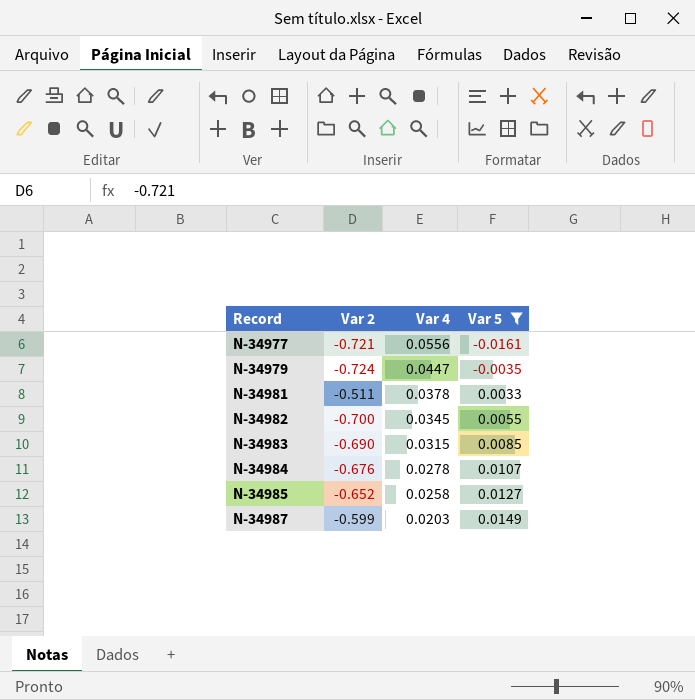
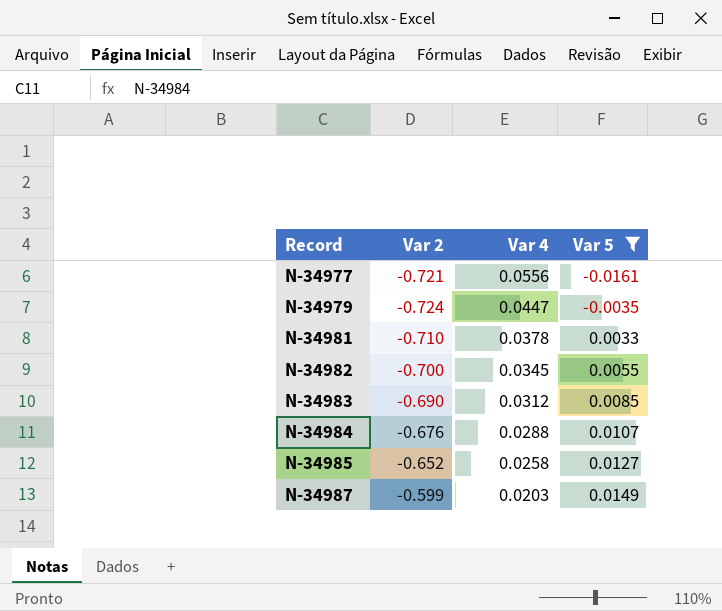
N-34981 | Var 2: -0.511 -> -0.710
N-34983 | Var 4: 0.0315 -> 0.0312
N-34984 | Var 4: 0.0278 -> 0.0288

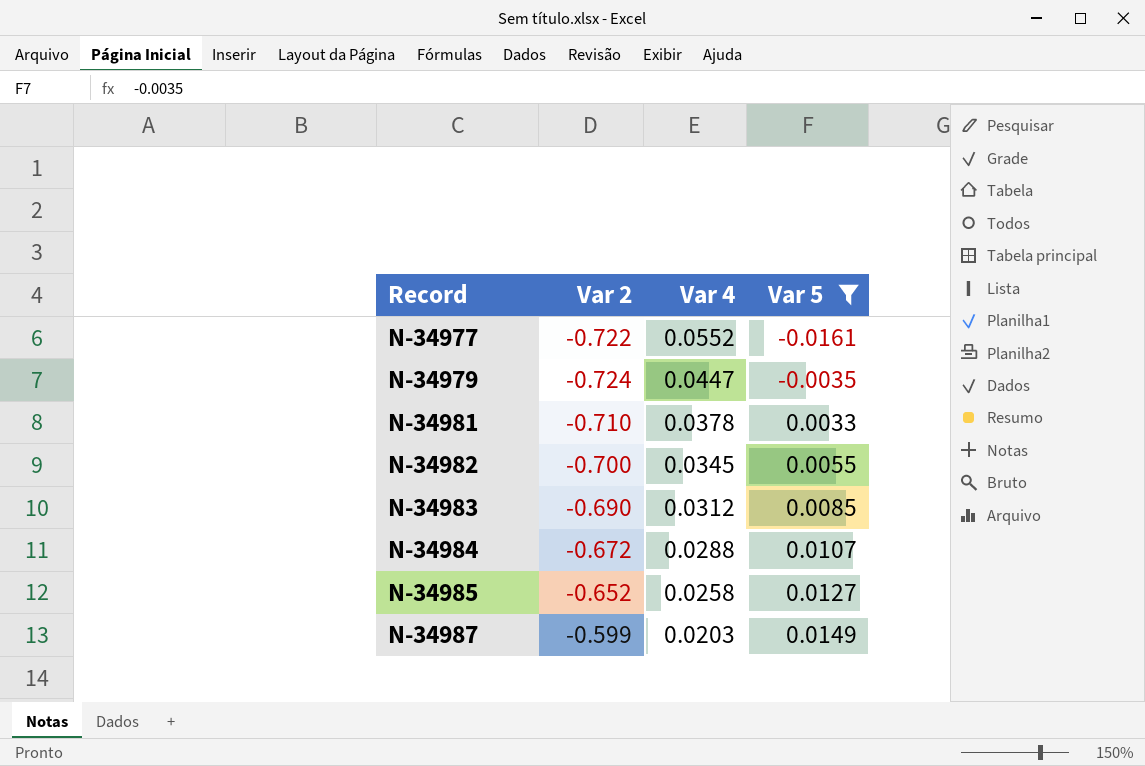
N-34977 | Var 2: -0.721 -> -0.722
N-34977 | Var 4: 0.0556 -> 0.0552
N-34984 | Var 2: -0.676 -> -0.672

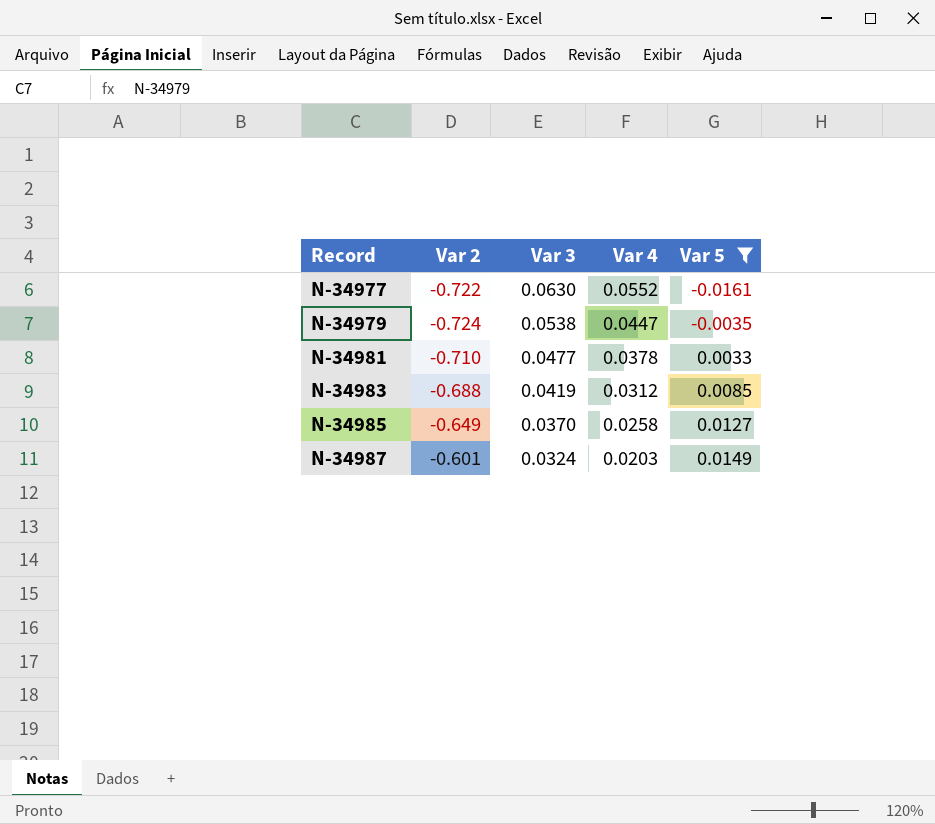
column Var 3 | position: none -> 3
row N-34982: -0.700 | 0.0345 | 0.0055 -> none
row N-34984: -0.672 | 0.0288 | 0.0107 -> none
N-34983 | Var 2: -0.690 -> -0.688
N-34985 | Var 2: -0.652 -> -0.649
N-34987 | Var 2: -0.599 -> -0.601

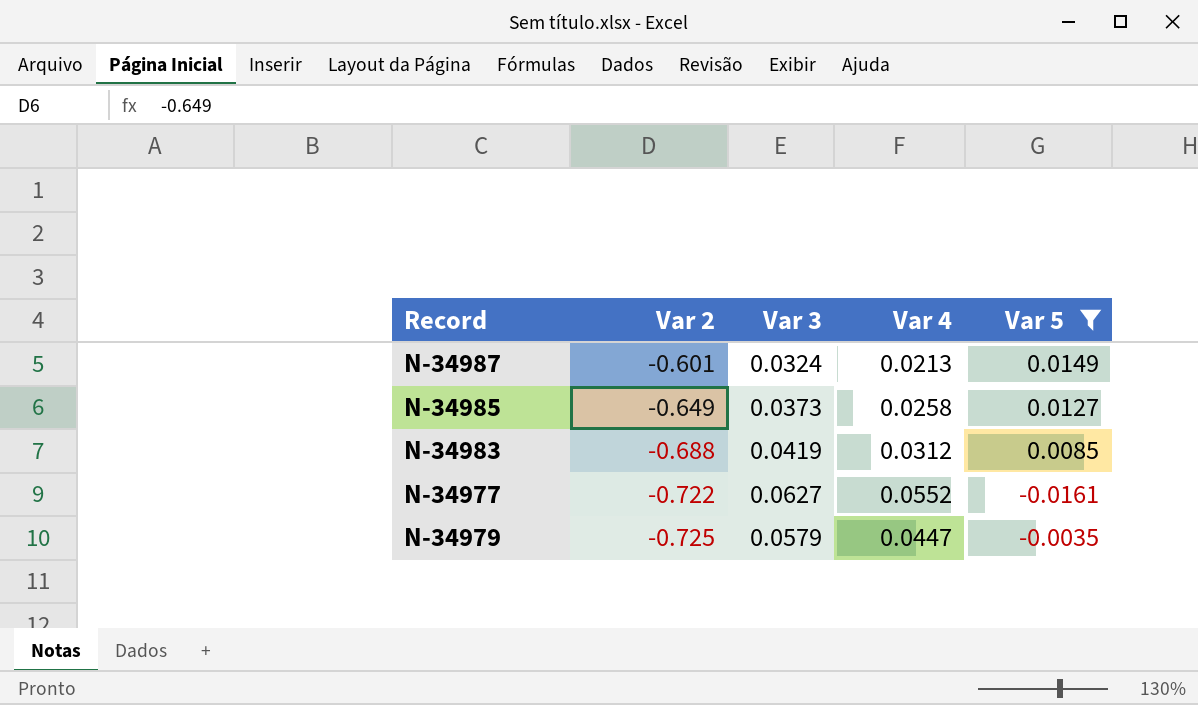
row order: Record ascending -> Var 2 descending
row N-34981: -0.710 | 0.0477 | 0.0378 | 0.0033 -> none
N-34987 | Var 4: 0.0203 -> 0.0213
N-34985 | Var 3: 0.0370 -> 0.0373
N-34977 | Var 3: 0.0630 -> 0.0627
N-34979 | Var 2: -0.724 -> -0.725
N-34979 | Var 3: 0.0538 -> 0.0579

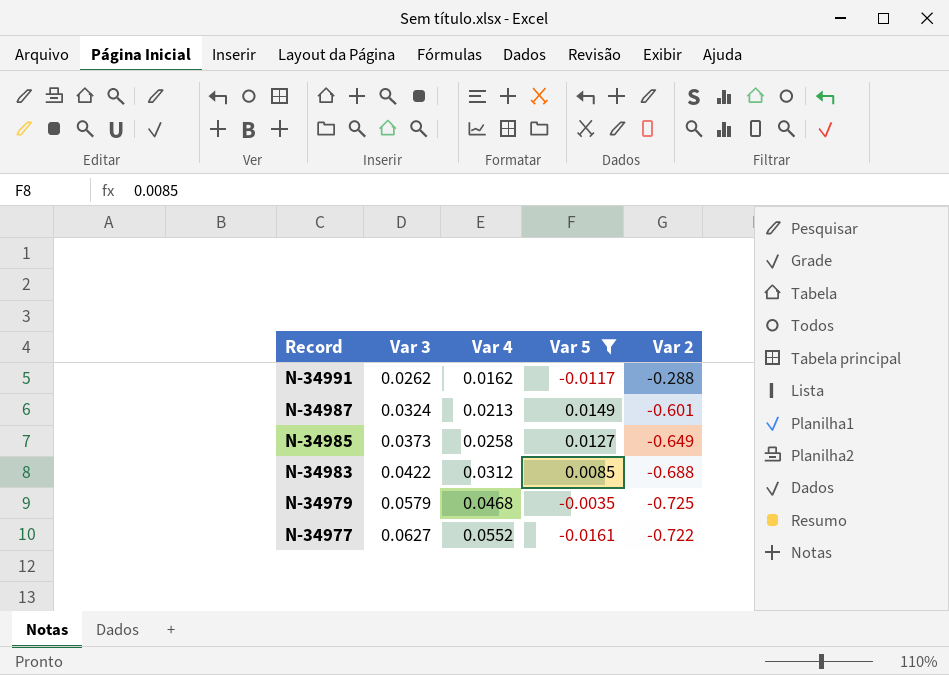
row order: Var 2 descending -> Record descending
column Var 2 | position: 2 -> 5
row N-34991: none -> 0.0262 | 0.0162 | -0.0117 | -0.288
N-34983 | Var 3: 0.0419 -> 0.0422
N-34979 | Var 4: 0.0447 -> 0.0468

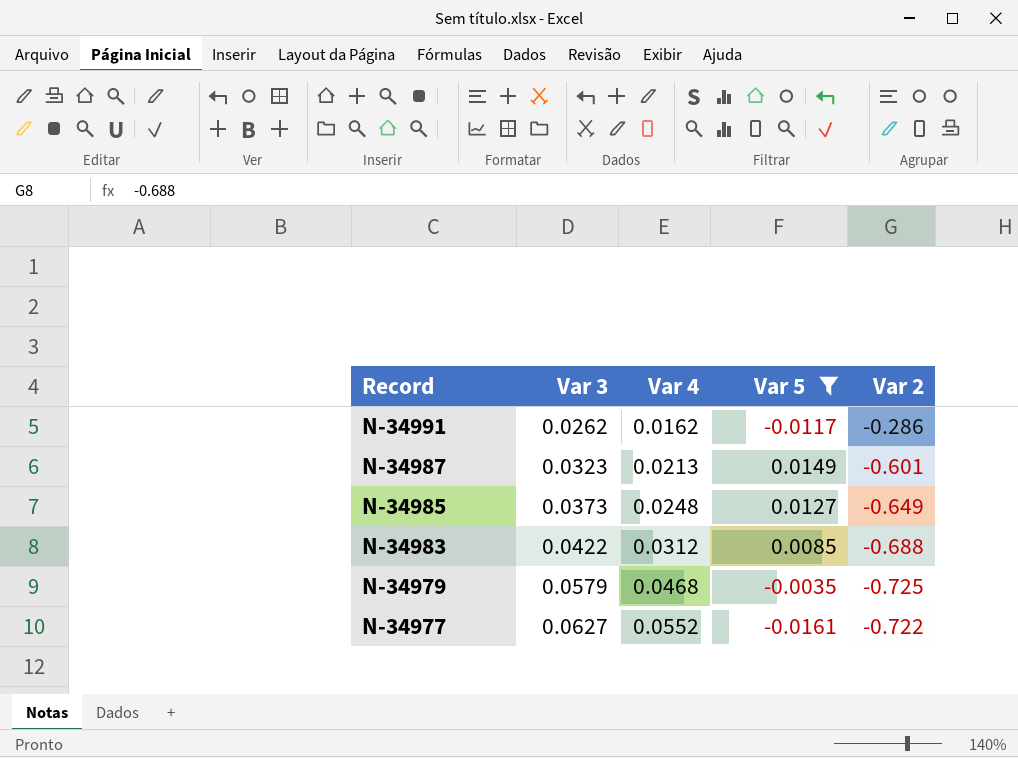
N-34991 | Var 2: -0.288 -> -0.286
N-34987 | Var 3: 0.0324 -> 0.0323
N-34985 | Var 4: 0.0258 -> 0.0248

